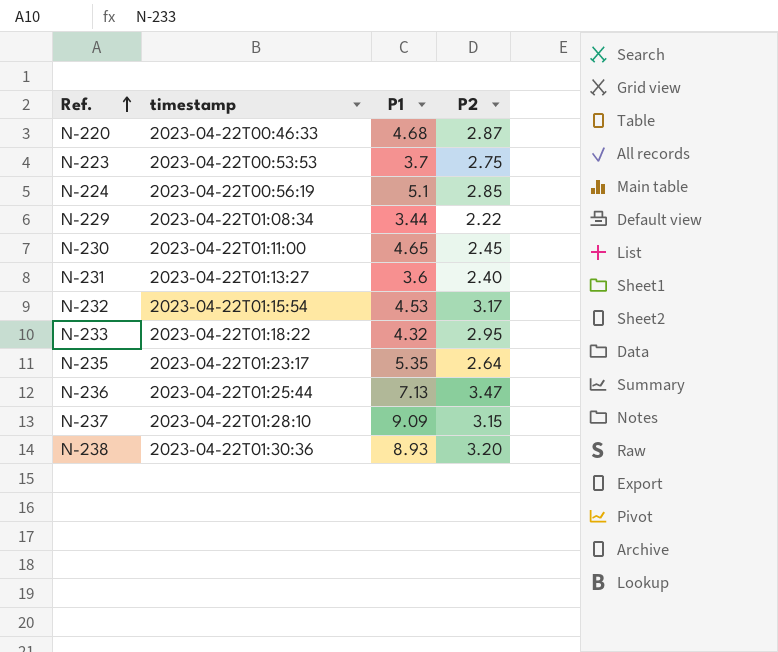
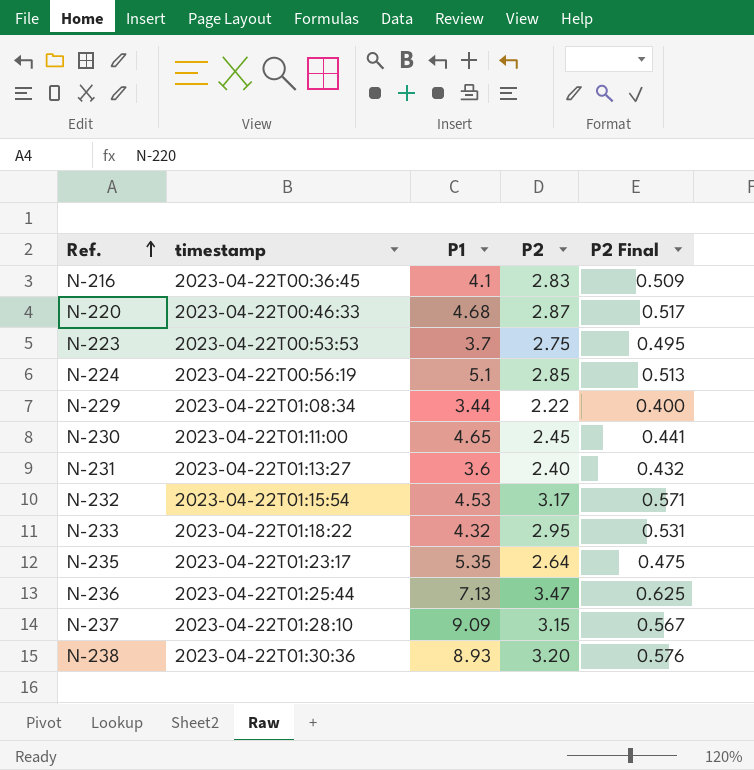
column P2 Final | formula: none -> [P2] * 0.18
row N-216: none -> 2023-04-22T00:36:45 | 4.1 | 2.83 | 0.509

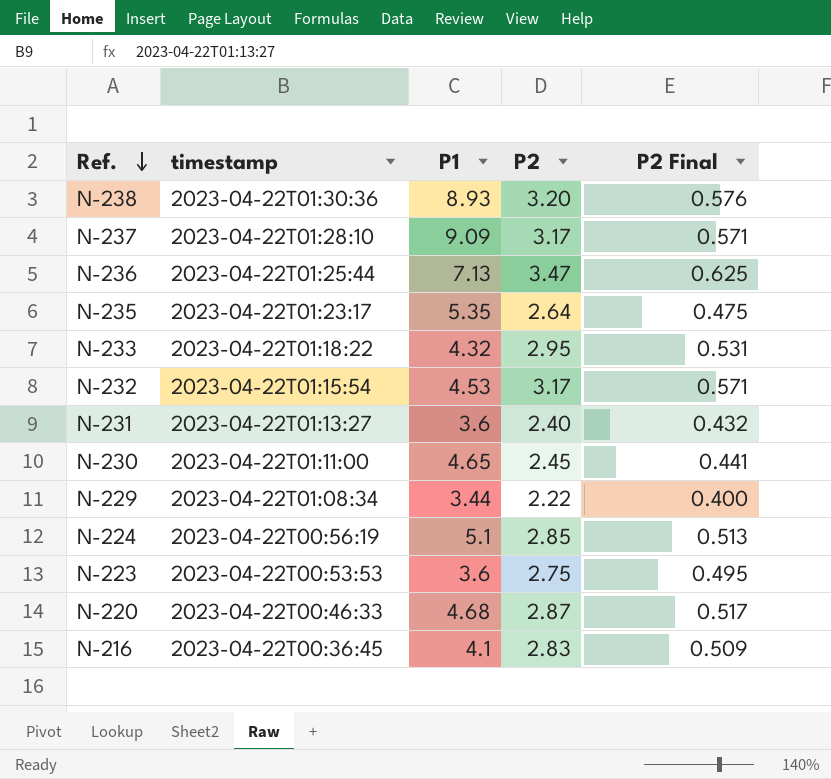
row order: Ref. ascending -> Ref. descending
N-237 | P2: 3.15 -> 3.17
N-237 | P2 Final: 0.567 -> 0.571
N-223 | P1: 3.7 -> 3.6

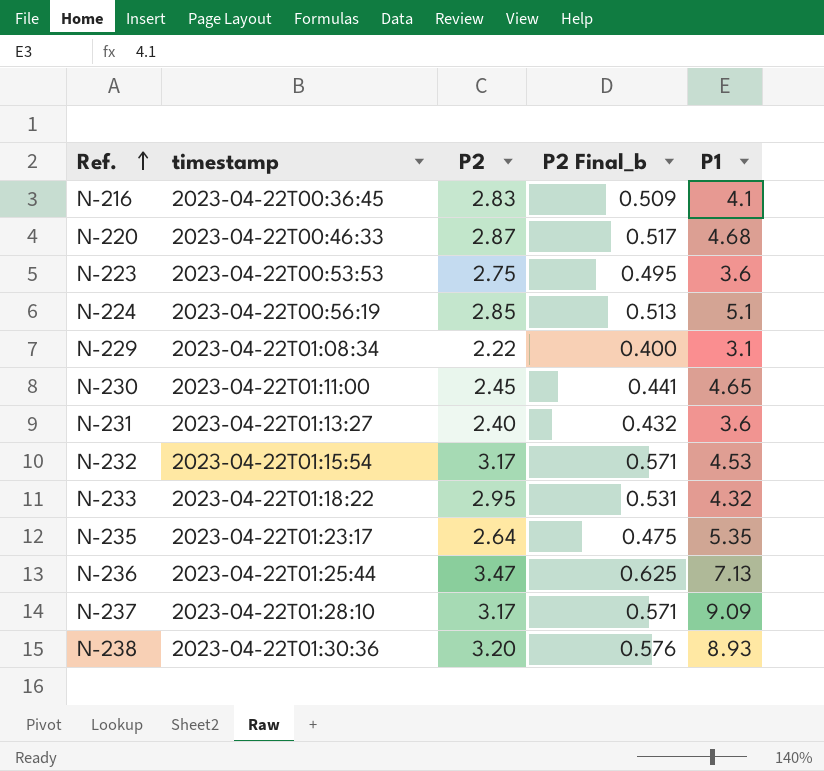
row order: Ref. descending -> Ref. ascending
column name: P2 Final -> P2 Final_b
column P1 | position: 3 -> 5
N-229 | P1: 3.44 -> 3.1

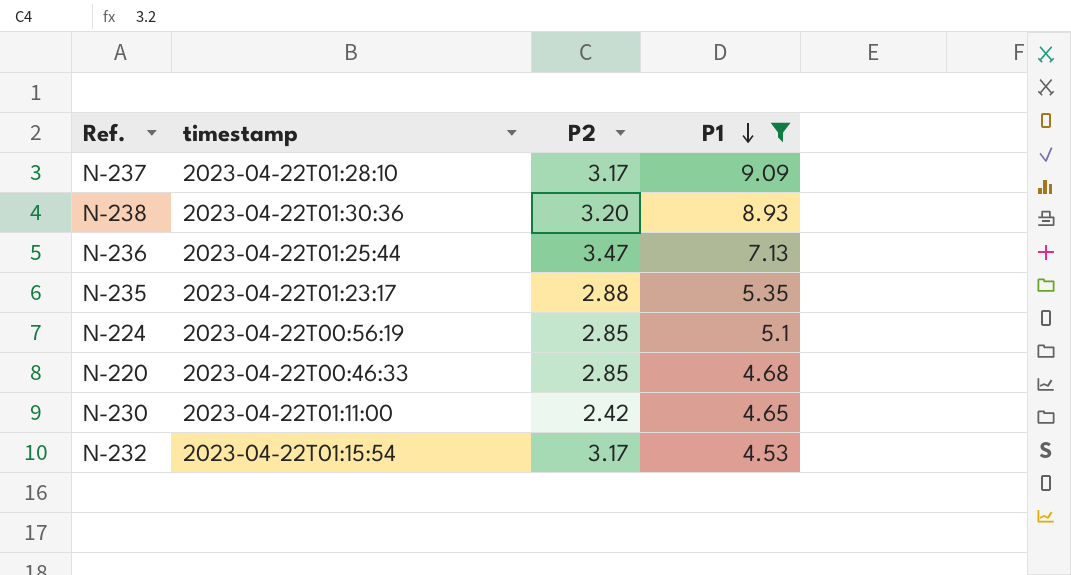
filter: none -> P1 >= 4.53
row order: Ref. ascending -> P1 descending
column P2 Final_b | formula: [P2] * 0.18 -> none
N-235 | P2: 2.64 -> 2.88
N-220 | P2: 2.87 -> 2.85
N-230 | P2: 2.45 -> 2.42

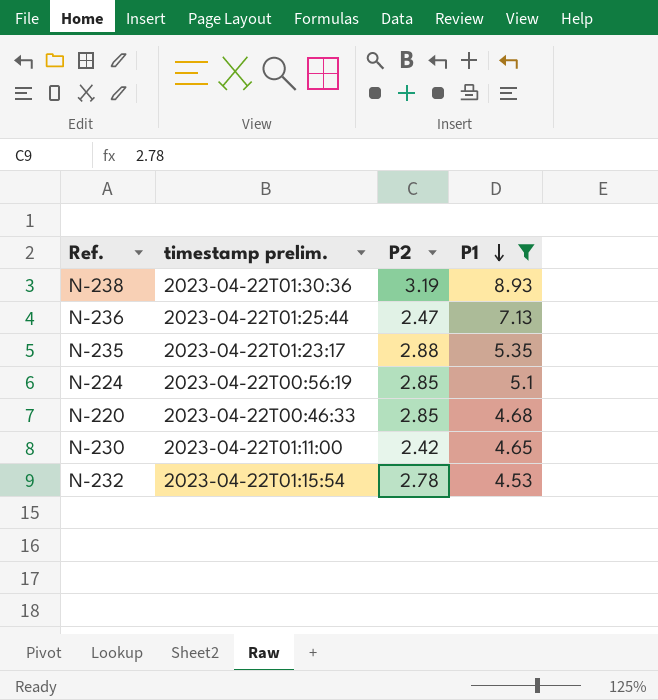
column name: timestamp -> timestamp prelim.
row N-237: 2023-04-22T01:28:10 | 3.17 | 9.09 -> none
N-238 | P2: 3.20 -> 3.19
N-236 | P2: 3.47 -> 2.47
N-232 | P2: 3.17 -> 2.78

